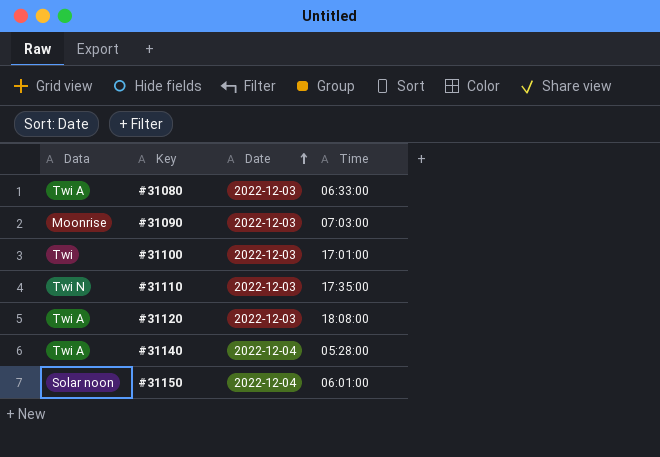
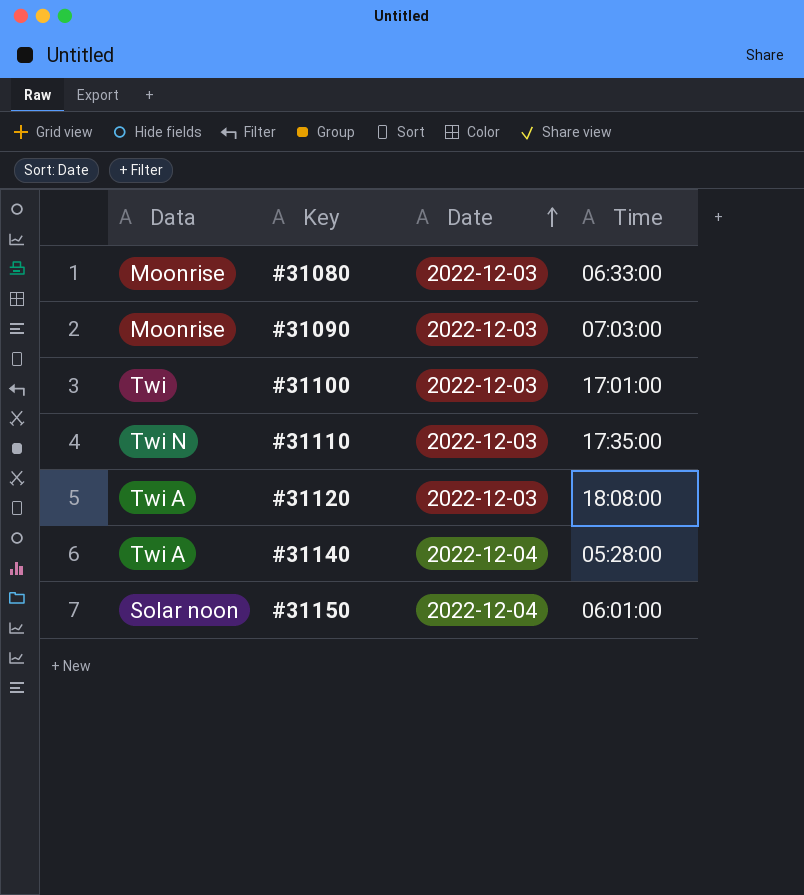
#31080 | Data: Twi A -> Moonrise

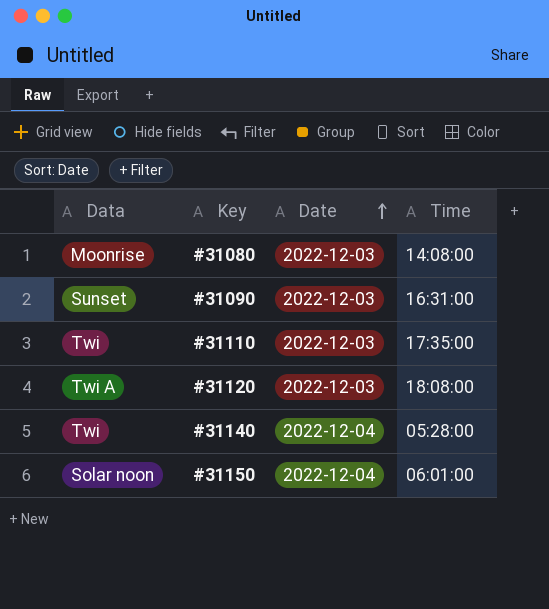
row #31100: Twi | 2022-12-03 | 17:01:00 -> none
#31080 | Time: 06:33:00 -> 14:08:00
#31090 | Data: Moonrise -> Sunset
#31090 | Time: 07:03:00 -> 16:31:00
#31110 | Data: Twi N -> Twi
#31140 | Data: Twi A -> Twi

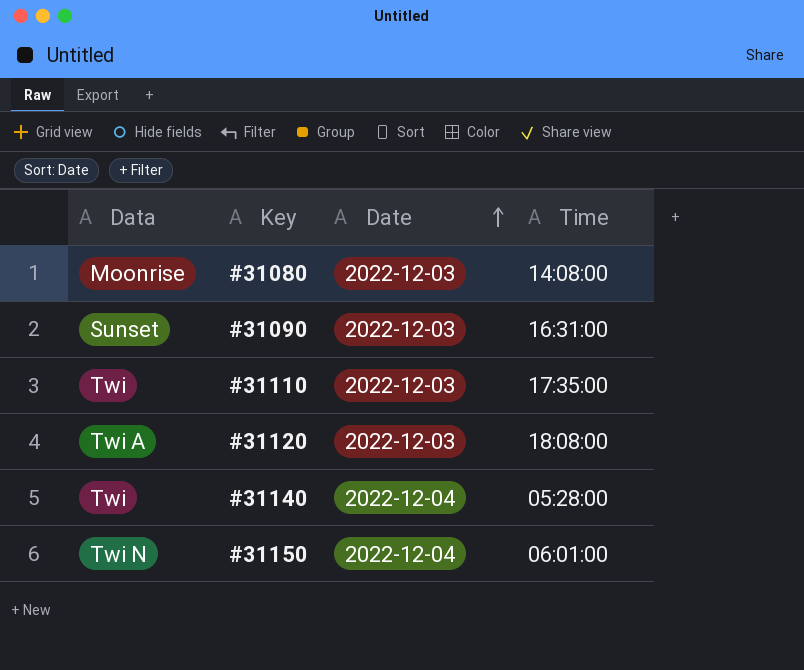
#31150 | Data: Solar noon -> Twi N

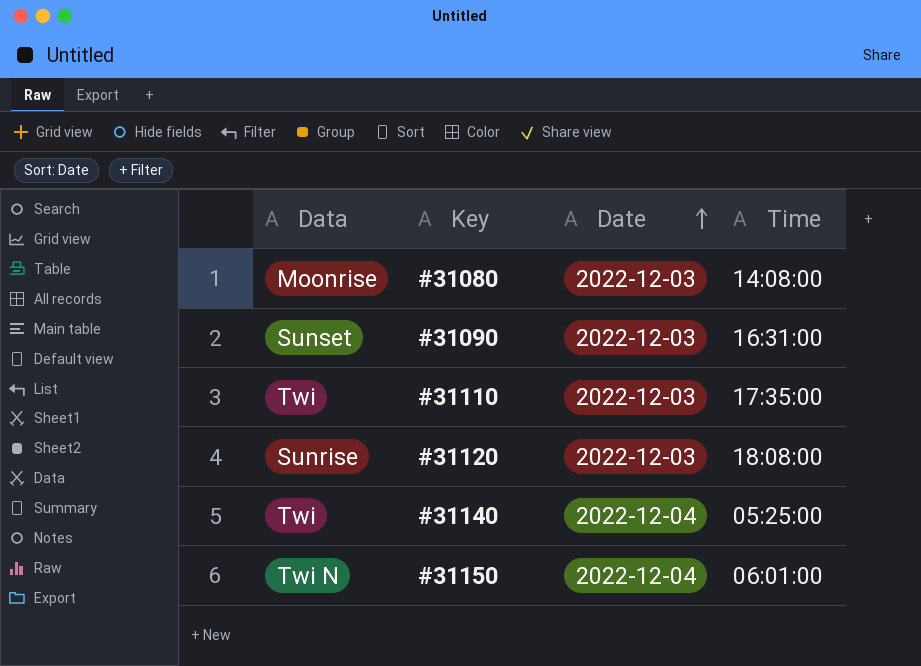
#31120 | Data: Twi A -> Sunrise
#31140 | Time: 05:28:00 -> 05:25:00

